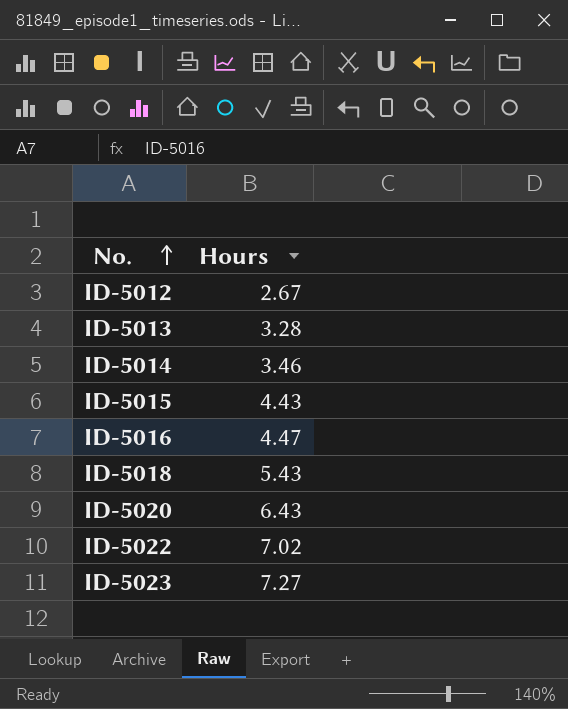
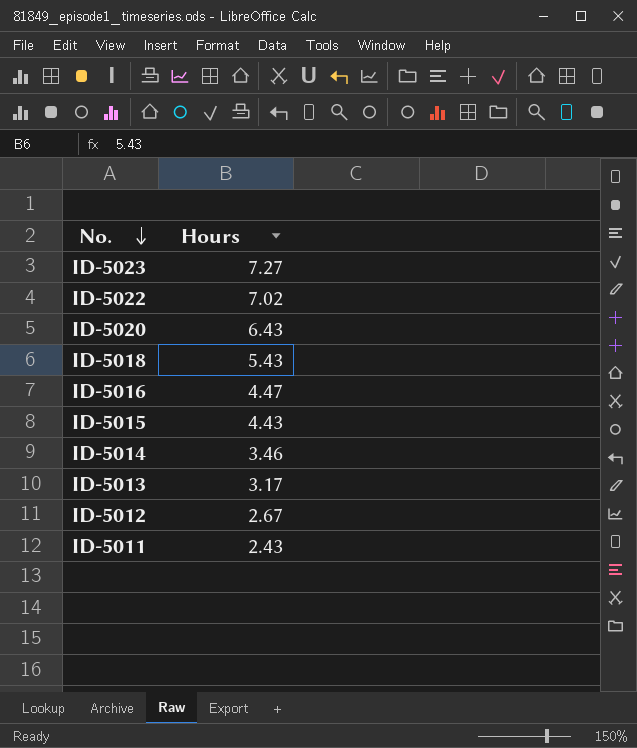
row order: No. ascending -> No. descending
ID-5013 | Hours: 3.28 -> 3.17
row ID-5011: none -> 2.43

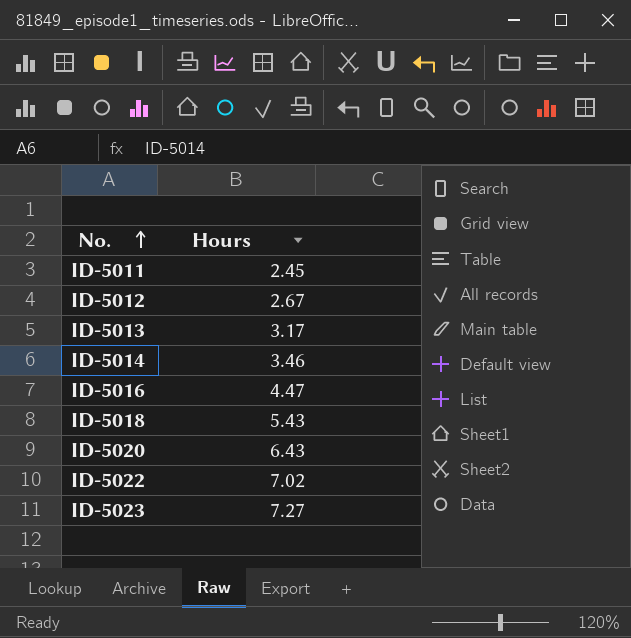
row order: No. descending -> No. ascending
row ID-5015: 4.43 -> none
ID-5011 | Hours: 2.43 -> 2.45

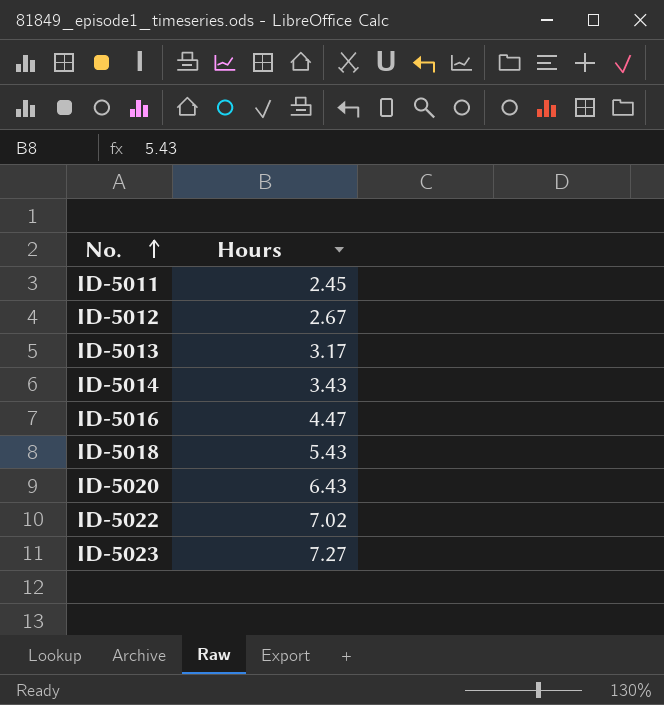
ID-5014 | Hours: 3.46 -> 3.43

